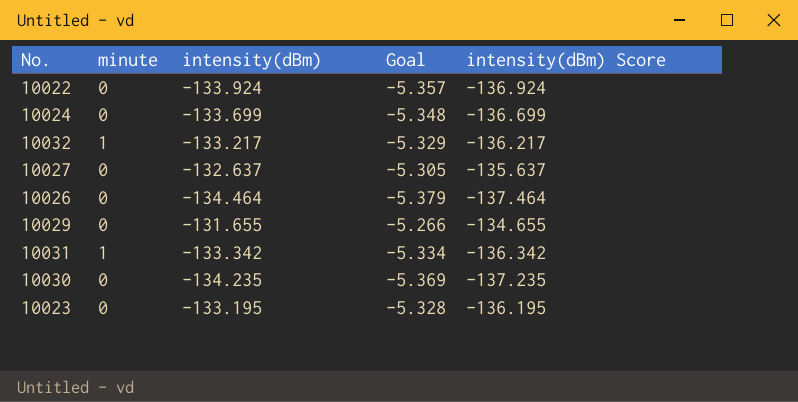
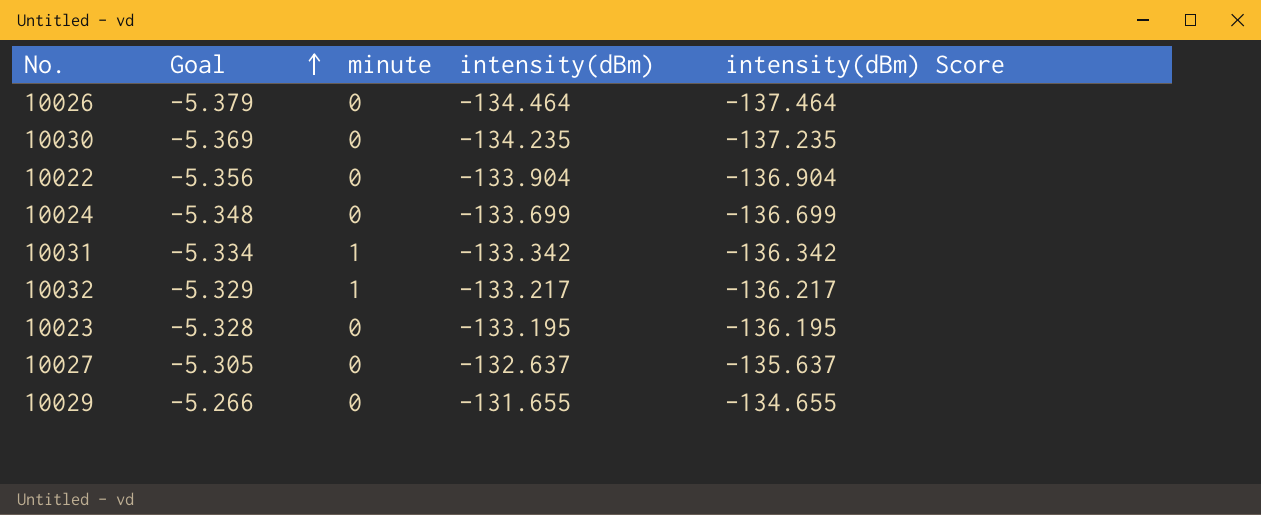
row order: none -> Goal ascending
column Goal | position: 4 -> 2
10022 | Goal: -5.357 -> -5.356
10022 | intensity(dBm): -133.924 -> -133.904
10022 | intensity(dBm) Score: -136.924 -> -136.904

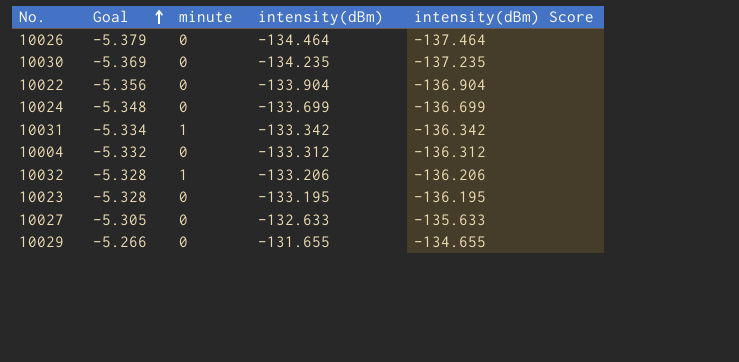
row 10004: none -> -5.332 | 0 | -133.312 | -136.312
10032 | Goal: -5.329 -> -5.328
10032 | intensity(dBm): -133.217 -> -133.206
10032 | intensity(dBm) Score: -136.217 -> -136.206
10027 | intensity(dBm): -132.637 -> -132.633
10027 | intensity(dBm) Score: -135.637 -> -135.633

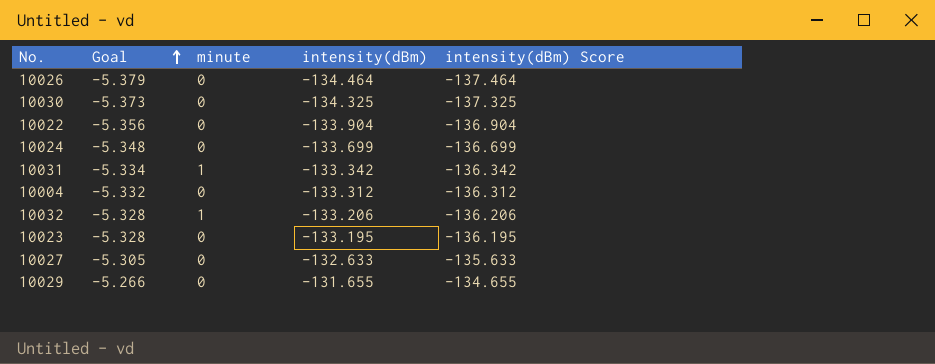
10030 | Goal: -5.369 -> -5.373
10030 | intensity(dBm): -134.235 -> -134.325
10030 | intensity(dBm) Score: -137.235 -> -137.325

